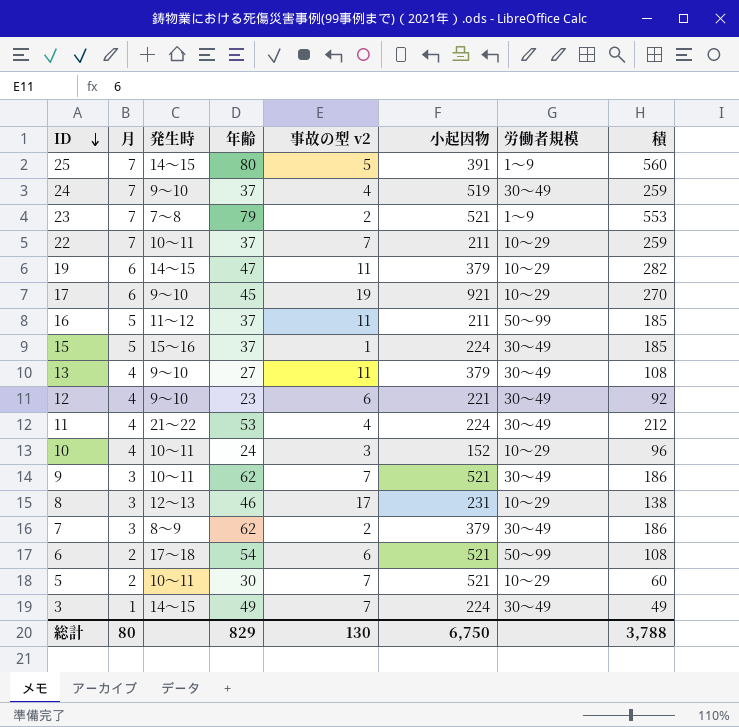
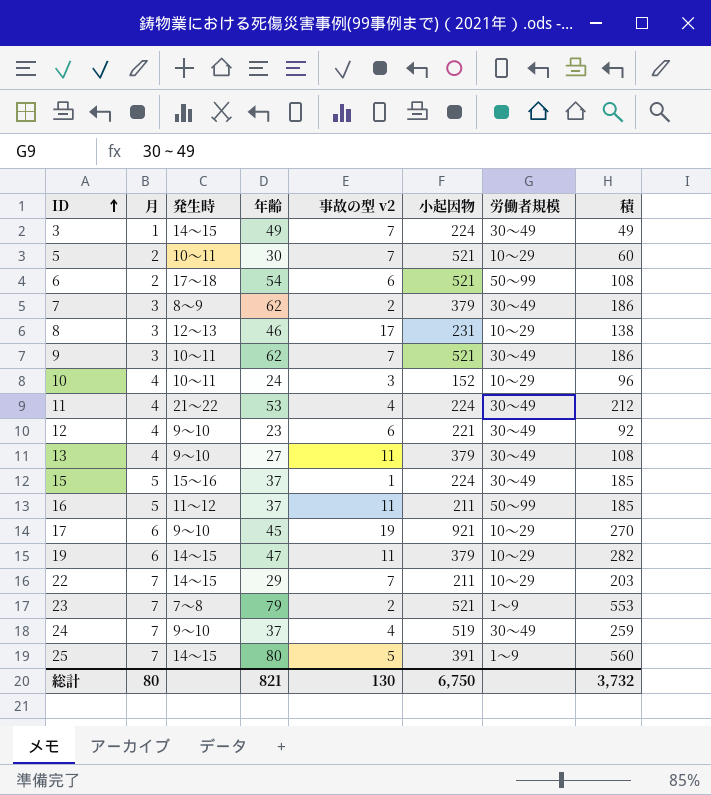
row order: ID descending -> ID ascending
22 | 発生時: 10～11 -> 14～15
22 | 年齢: 37 -> 29
22 | 積: 259 -> 203
総計 | 年齢: 829 -> 821
総計 | 積: 3,788 -> 3,732

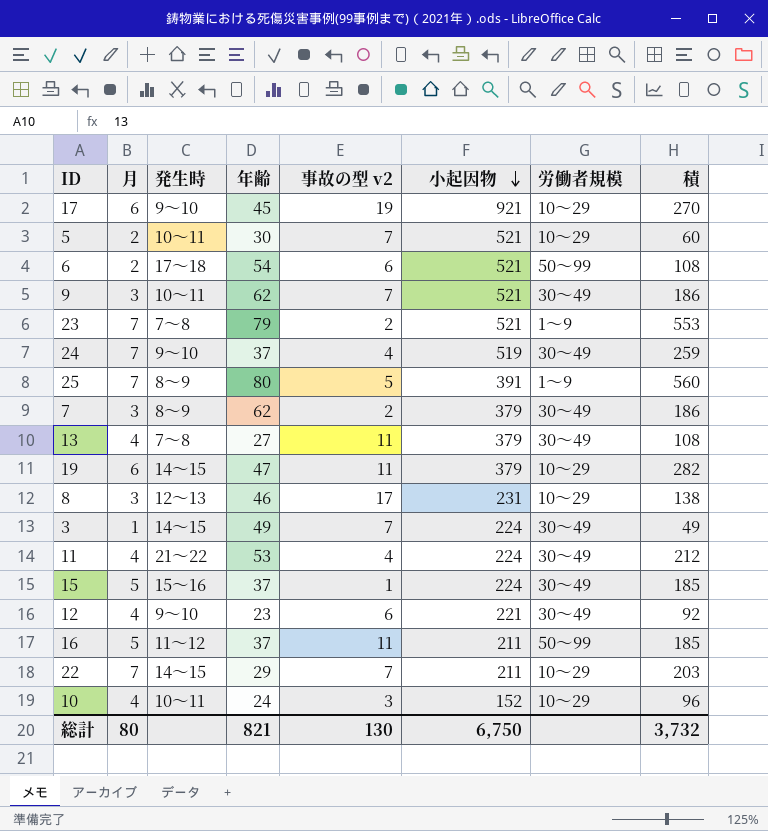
row order: ID ascending -> 小起因物 descending
25 | 発生時: 14～15 -> 8～9
13 | 発生時: 9～10 -> 7～8

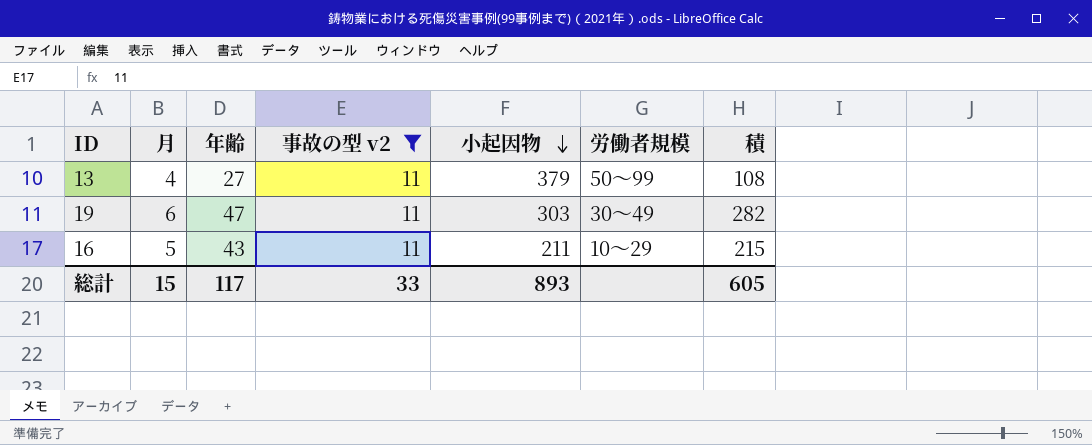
filter: none -> 事故の型 v2 = 11
column 発生時 | position: 3 -> none
13 | 労働者規模: 30～49 -> 50～99
19 | 小起因物: 379 -> 303
19 | 労働者規模: 10～29 -> 30～49
16 | 年齢: 37 -> 43
16 | 労働者規模: 50～99 -> 10～29
16 | 積: 185 -> 215
総計 | 月: 80 -> 15
総計 | 年齢: 821 -> 117
総計 | 事故の型 v2: 130 -> 33
総計 | 小起因物: 6,750 -> 893
総計 | 積: 3,732 -> 605

